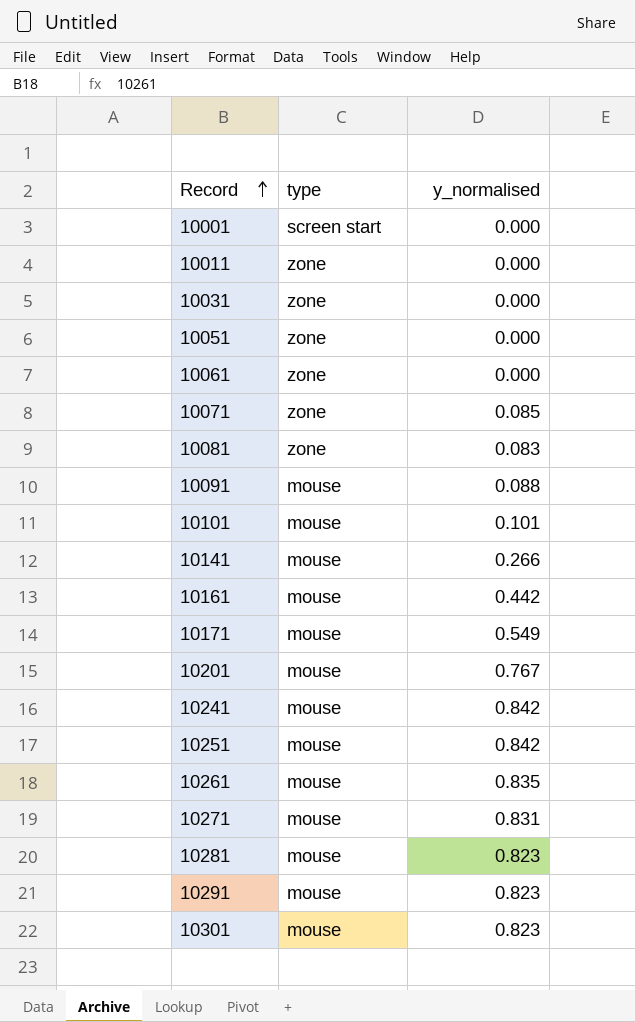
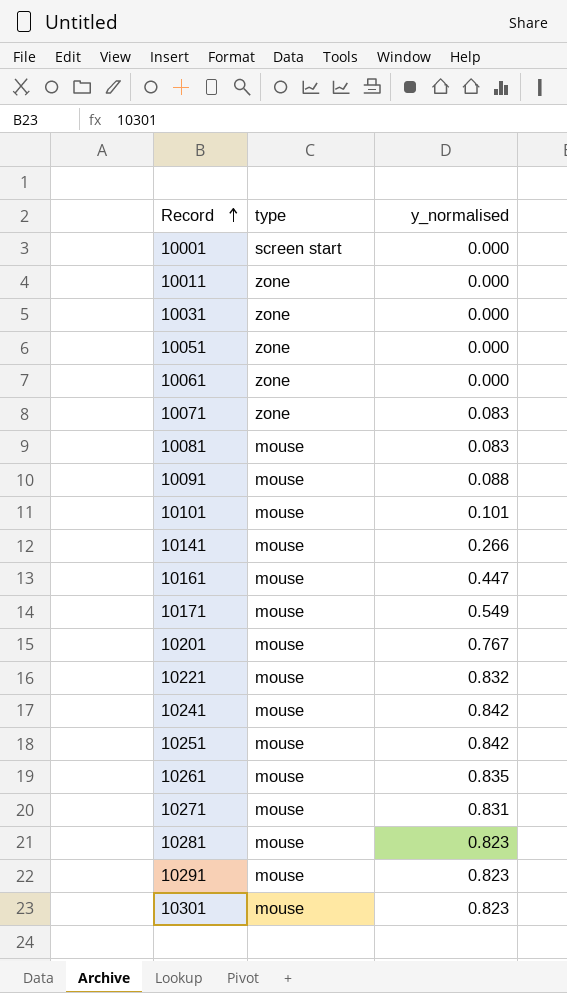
10071 | y_normalised: 0.085 -> 0.083
10081 | type: zone -> mouse
10161 | y_normalised: 0.442 -> 0.447
row 10221: none -> mouse | 0.832

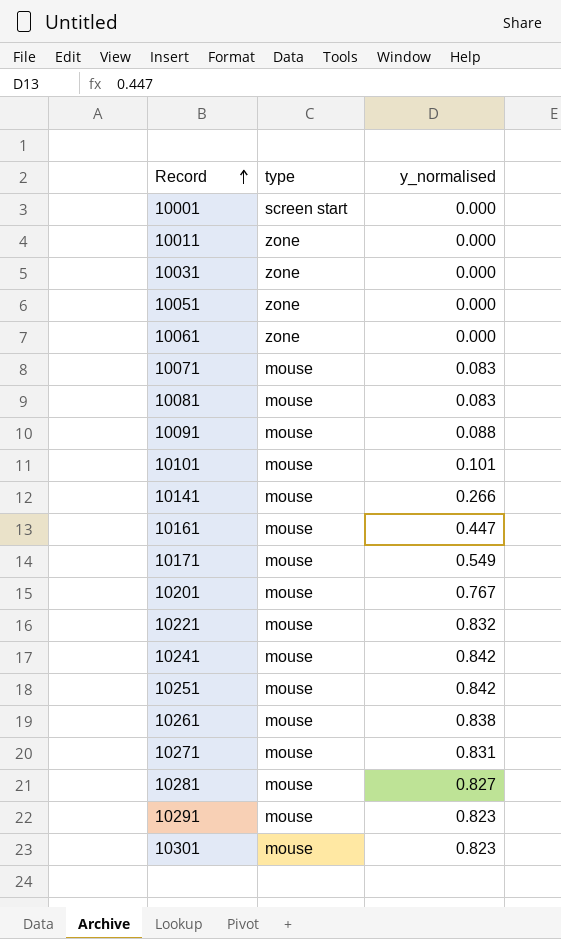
10071 | type: zone -> mouse
10261 | y_normalised: 0.835 -> 0.838
10281 | y_normalised: 0.823 -> 0.827

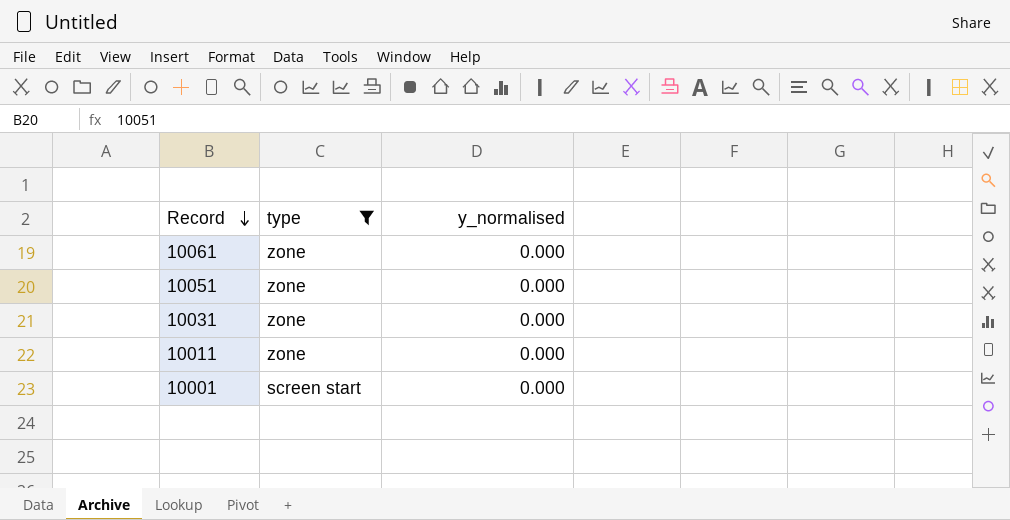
filter: none -> type != mouse
row order: Record ascending -> Record descending

